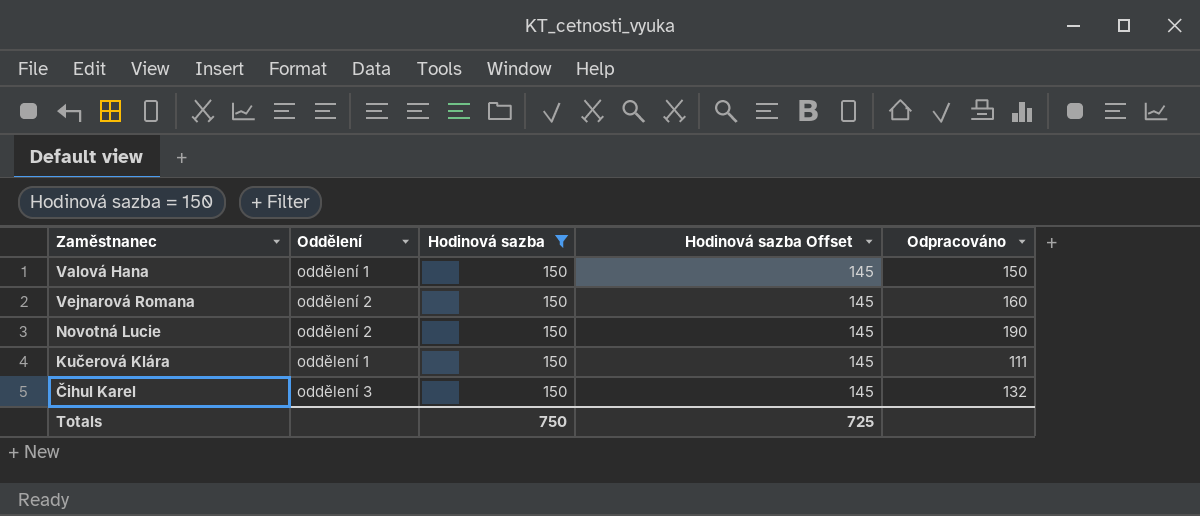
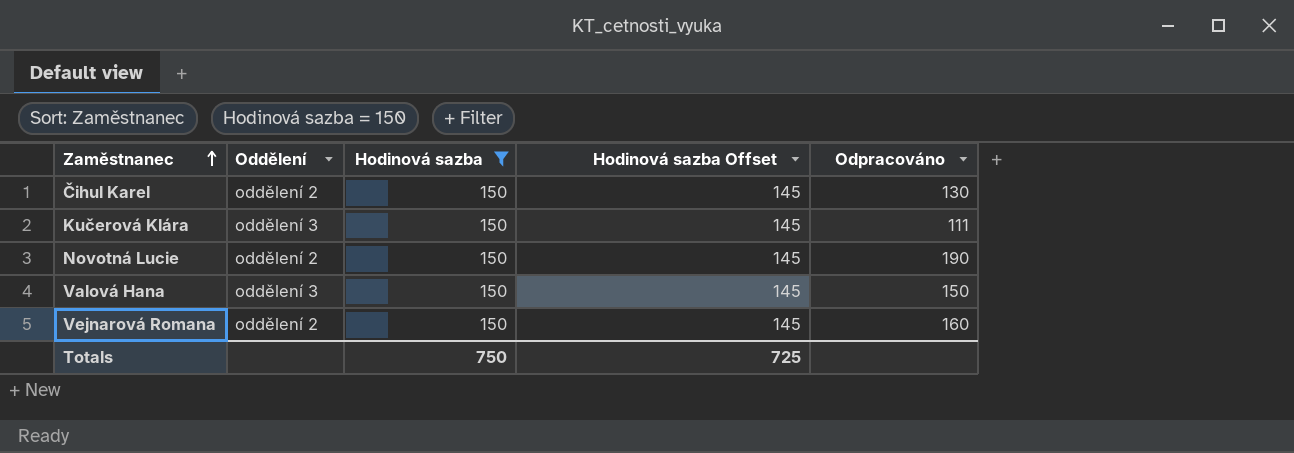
row order: none -> Zaměstnanec ascending
Čihul Karel | Oddělení: oddělení 3 -> oddělení 2
Čihul Karel | Odpracováno: 132 -> 130
Kučerová Klára | Oddělení: oddělení 1 -> oddělení 3
Valová Hana | Oddělení: oddělení 1 -> oddělení 3

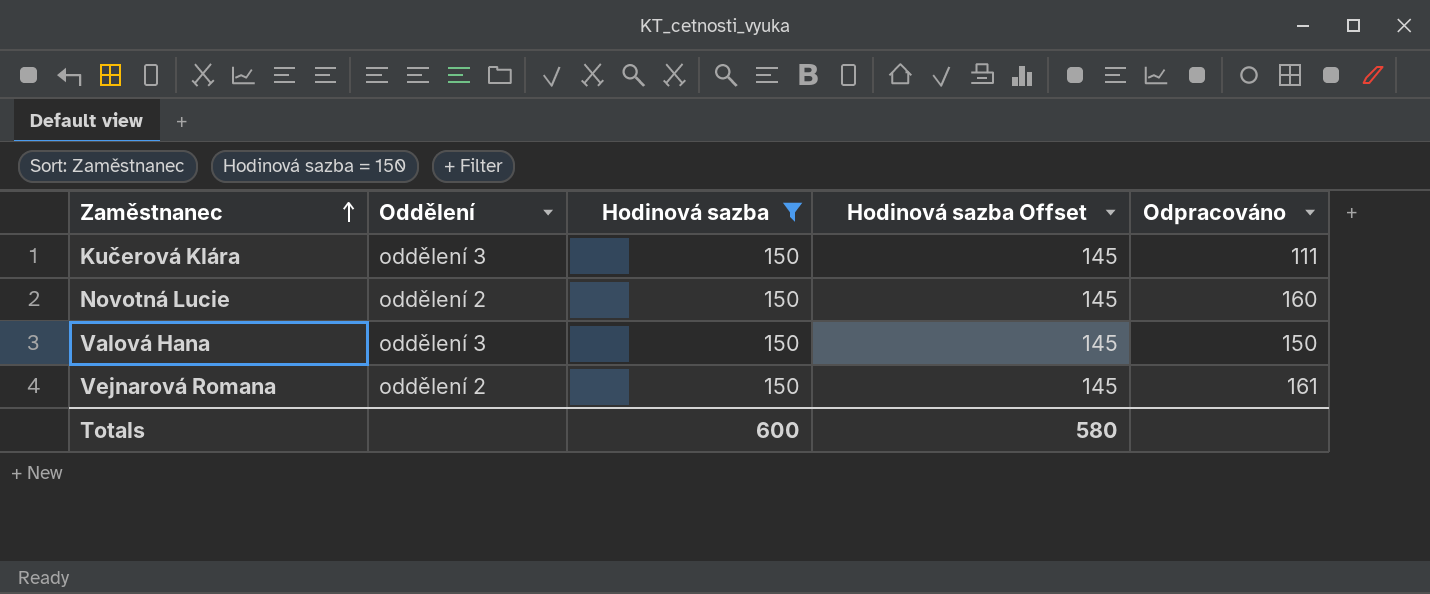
row Čihul Karel: oddělení 2 | 150 | 145 | 130 -> none
Novotná Lucie | Odpracováno: 190 -> 160
Vejnarová Romana | Odpracováno: 160 -> 161
Totals | Hodinová sazba: 750 -> 600
Totals | Hodinová sazba Offset: 725 -> 580

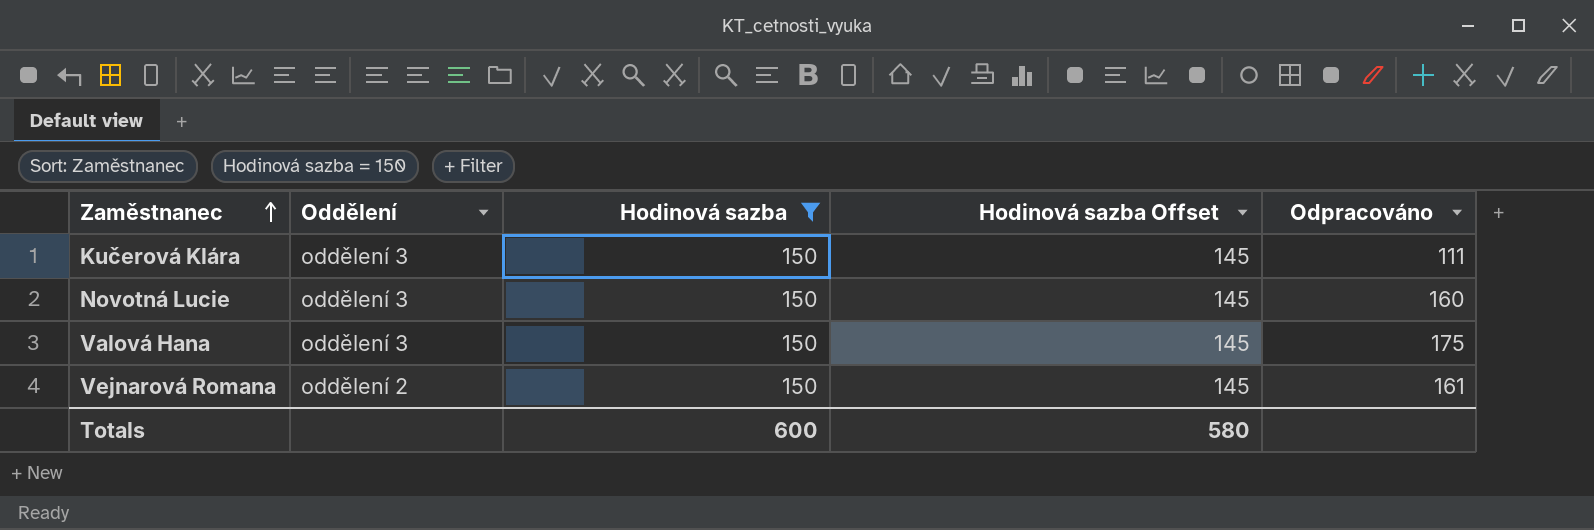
Novotná Lucie | Oddělení: oddělení 2 -> oddělení 3
Valová Hana | Odpracováno: 150 -> 175

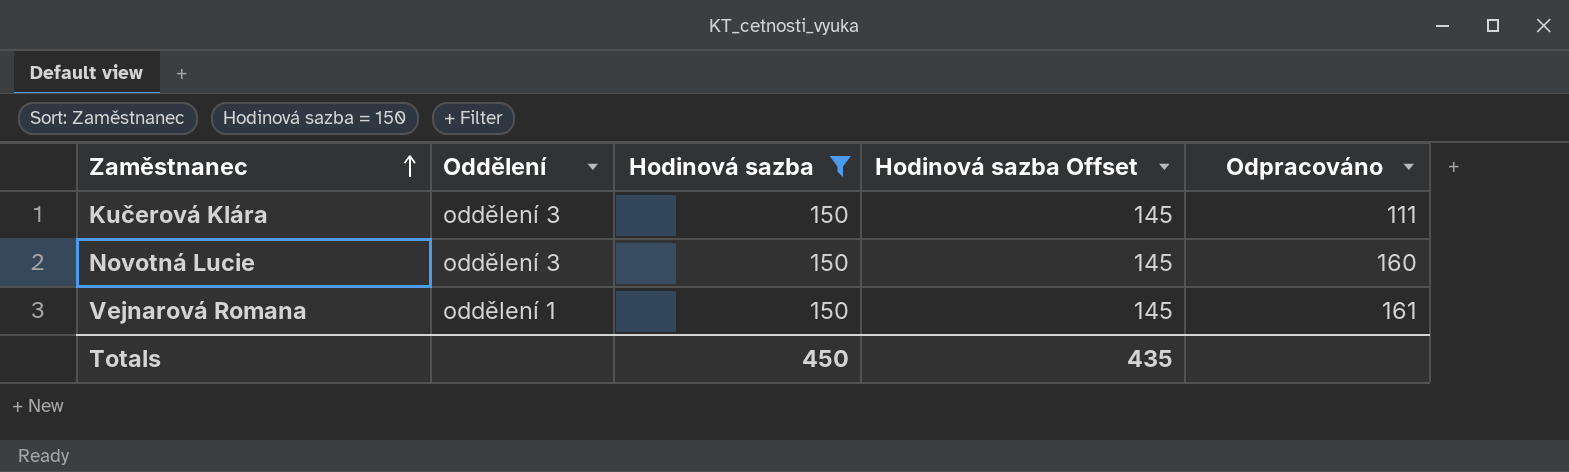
row Valová Hana: oddělení 3 | 150 | 145 | 175 -> none
Vejnarová Romana | Oddělení: oddělení 2 -> oddělení 1
Totals | Hodinová sazba: 600 -> 450
Totals | Hodinová sazba Offset: 580 -> 435

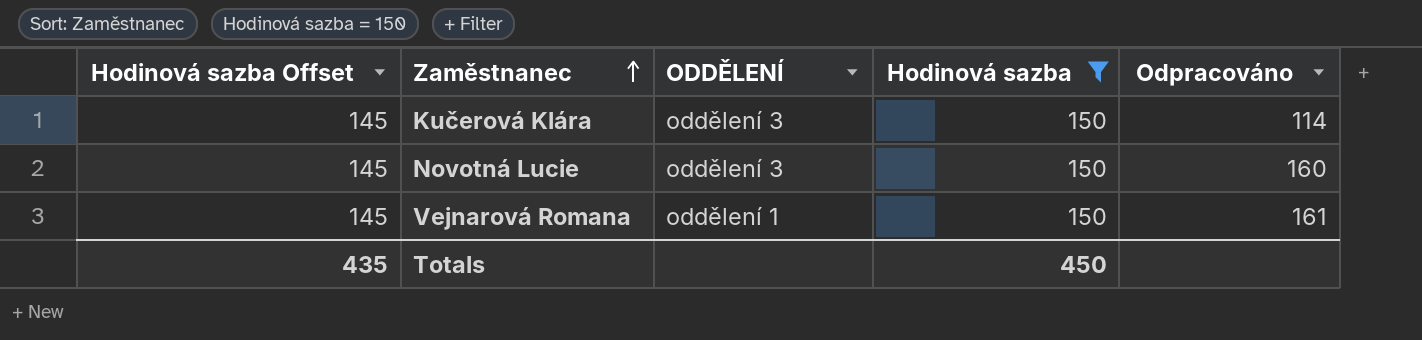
column Hodinová sazba Offset | position: 4 -> 1
column name: Oddělení -> ODDĚLENÍ
Kučerová Klára | Odpracováno: 111 -> 114

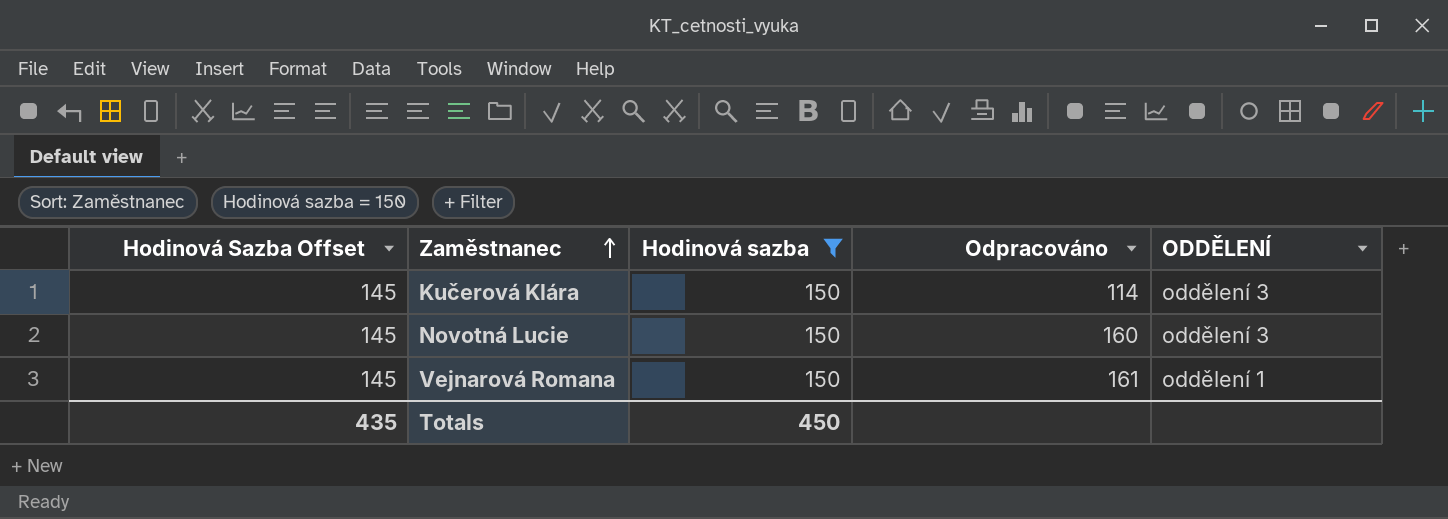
column name: Hodinová sazba Offset -> Hodinová Sazba Offset
column ODDĚLENÍ | position: 3 -> 5

